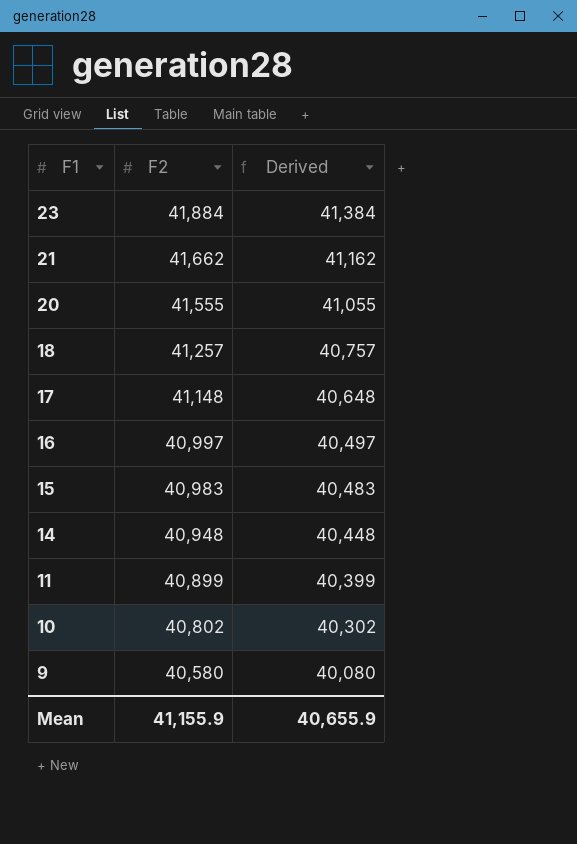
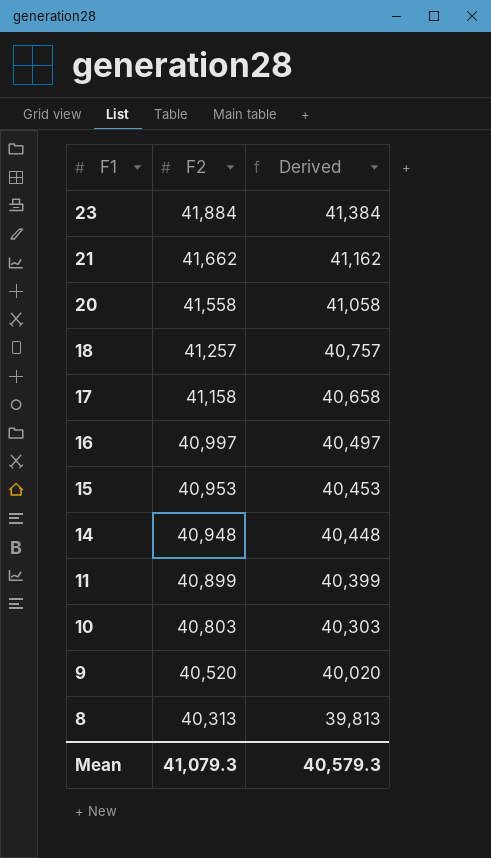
20 | F2: 41,555 -> 41,558
20 | Derived: 41,055 -> 41,058
17 | F2: 41,148 -> 41,158
17 | Derived: 40,648 -> 40,658
15 | F2: 40,983 -> 40,953
15 | Derived: 40,483 -> 40,453
10 | F2: 40,802 -> 40,803
10 | Derived: 40,302 -> 40,303
9 | F2: 40,580 -> 40,520
9 | Derived: 40,080 -> 40,020
row 8: none -> 40,313 | 39,813
Mean | F2: 41,155.9 -> 41,079.3
Mean | Derived: 40,655.9 -> 40,579.3

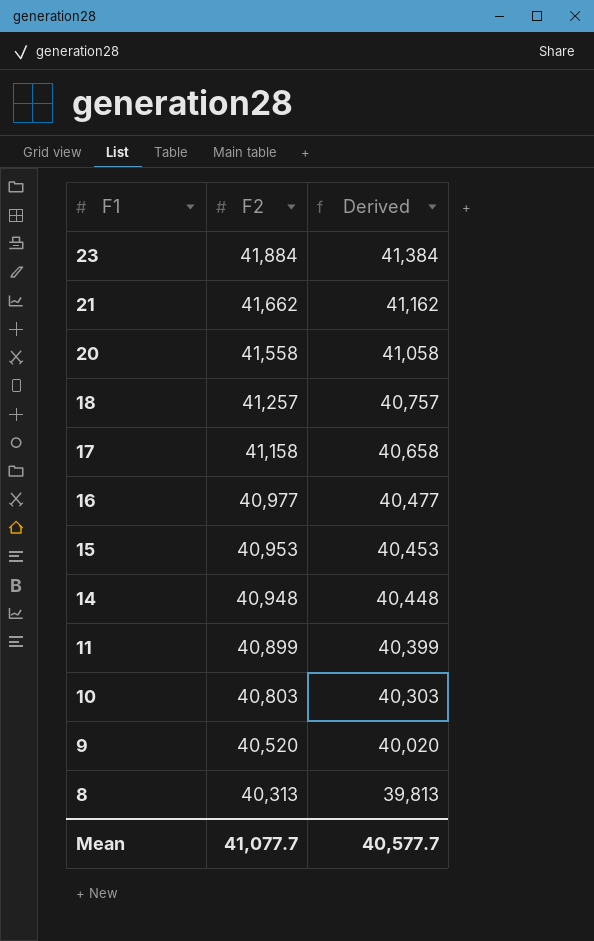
16 | F2: 40,997 -> 40,977
16 | Derived: 40,497 -> 40,477
Mean | F2: 41,079.3 -> 41,077.7
Mean | Derived: 40,579.3 -> 40,577.7

